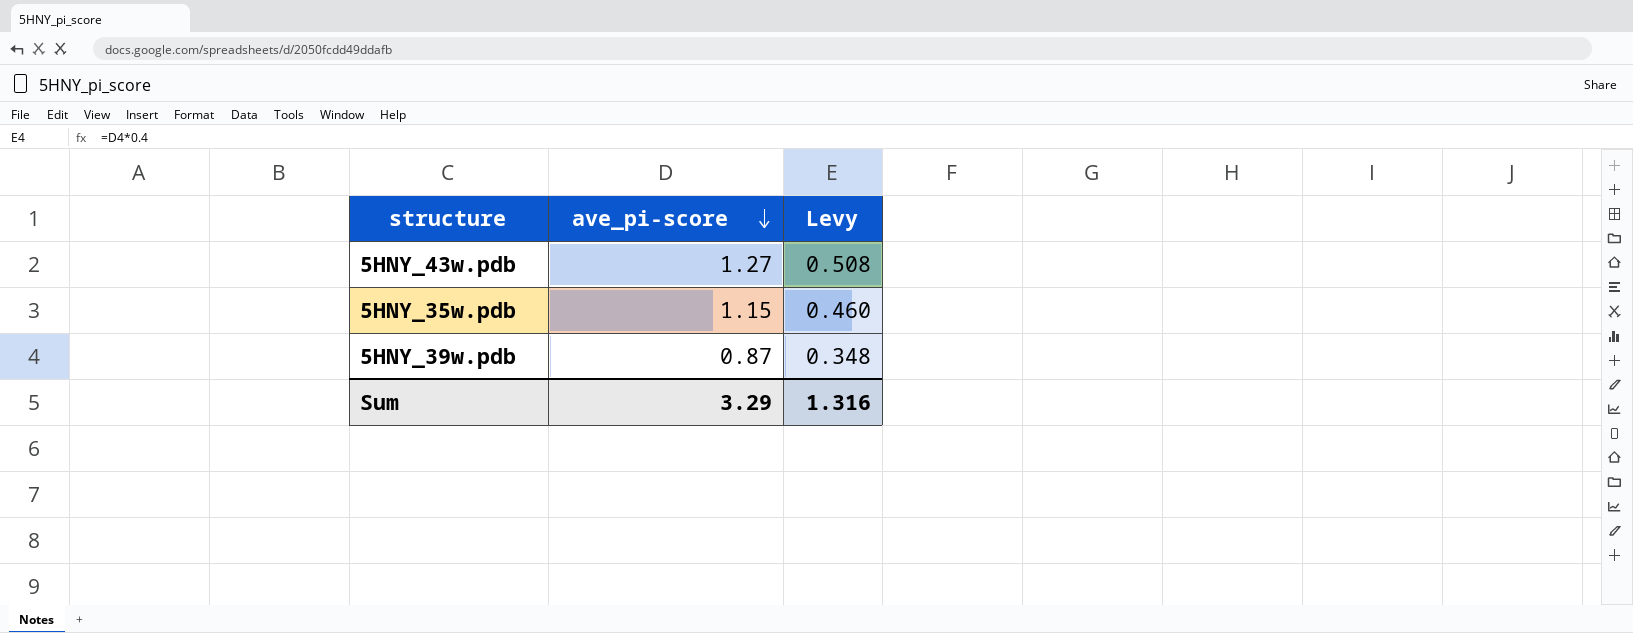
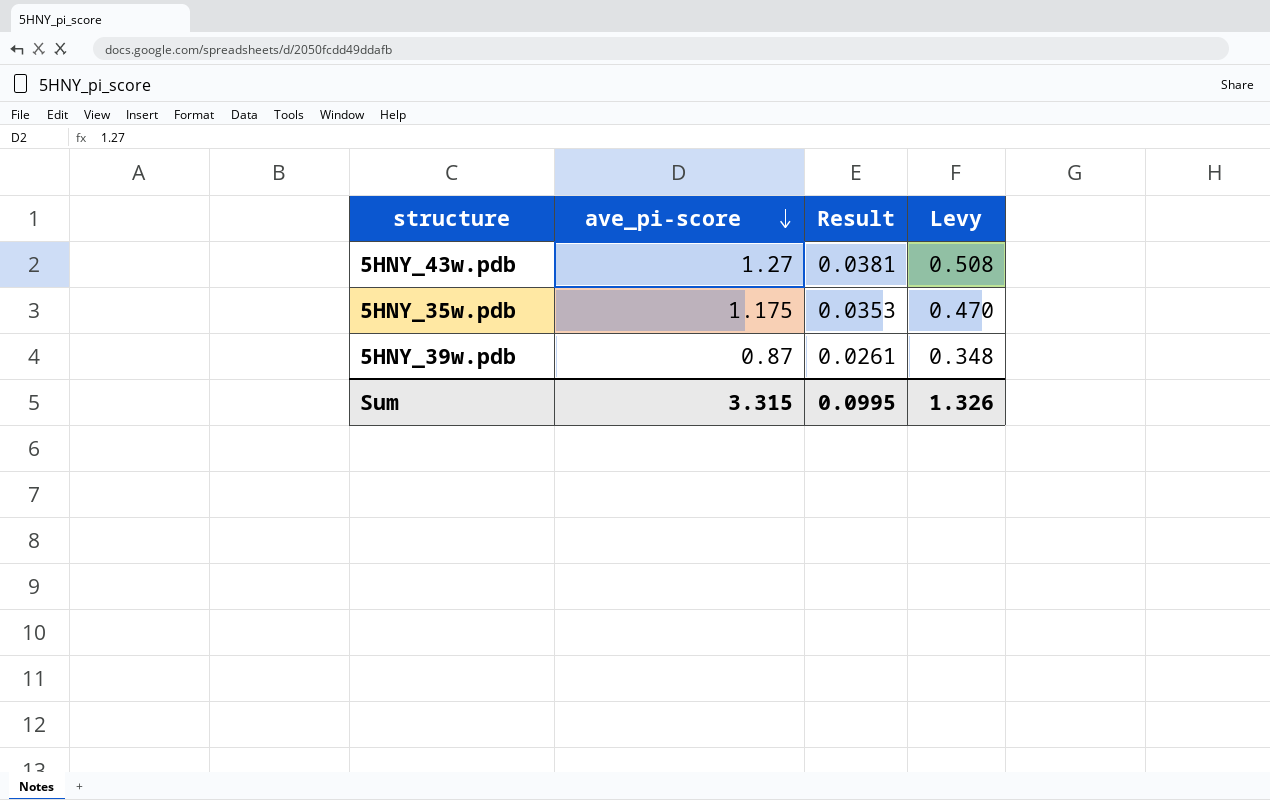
column Result | formula: none -> [ave_pi-score] * 0.03
5HNY_35w.pdb | ave_pi-score: 1.15 -> 1.175
5HNY_35w.pdb | Levy: 0.460 -> 0.470
Sum | ave_pi-score: 3.29 -> 3.315
Sum | Levy: 1.316 -> 1.326

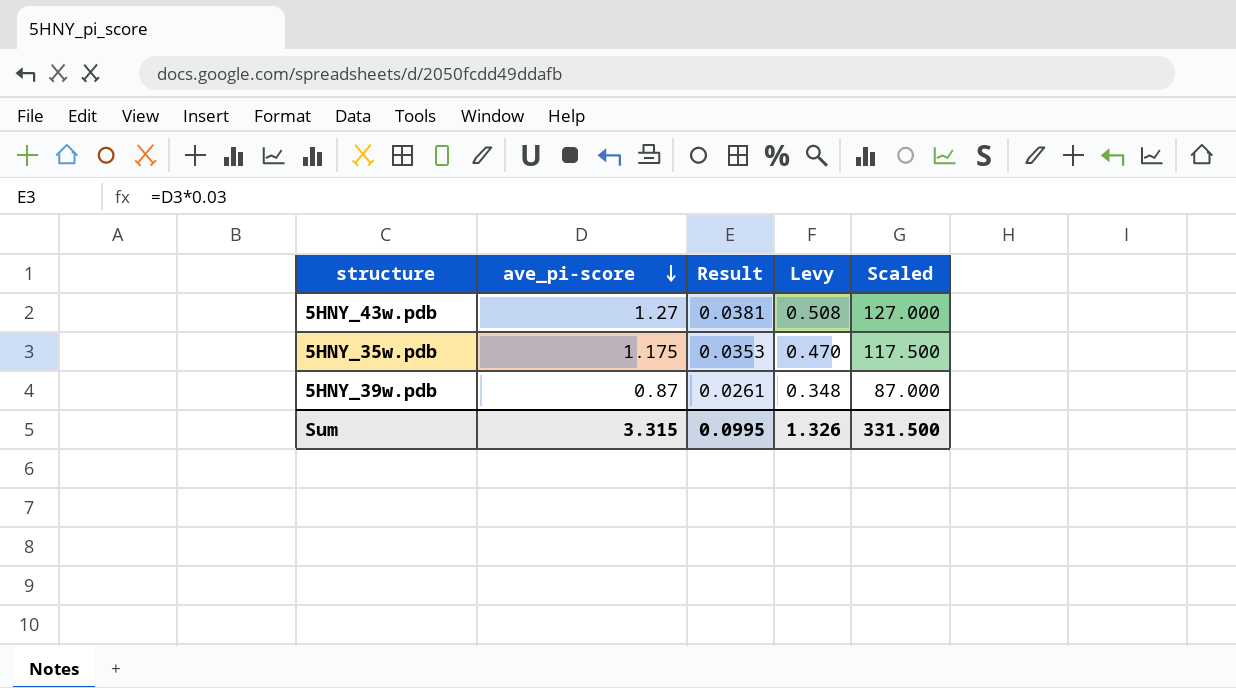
column Scaled | formula: none -> [ave_pi-score] * 100

